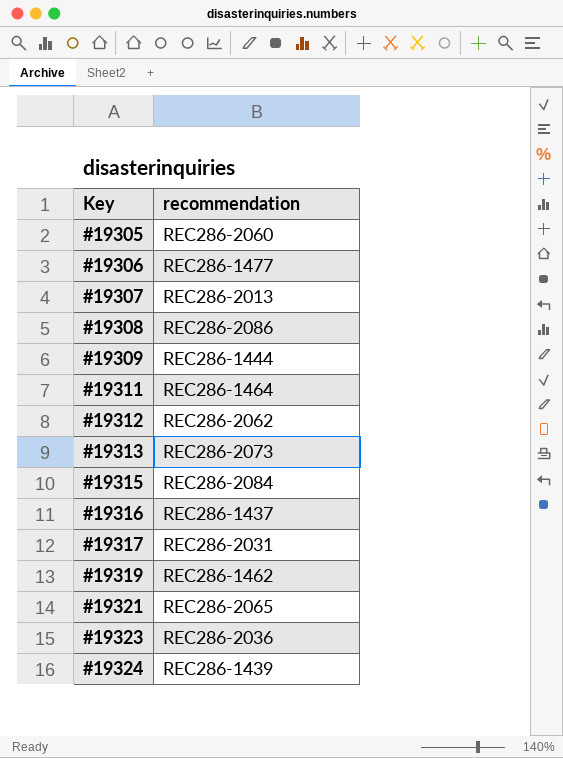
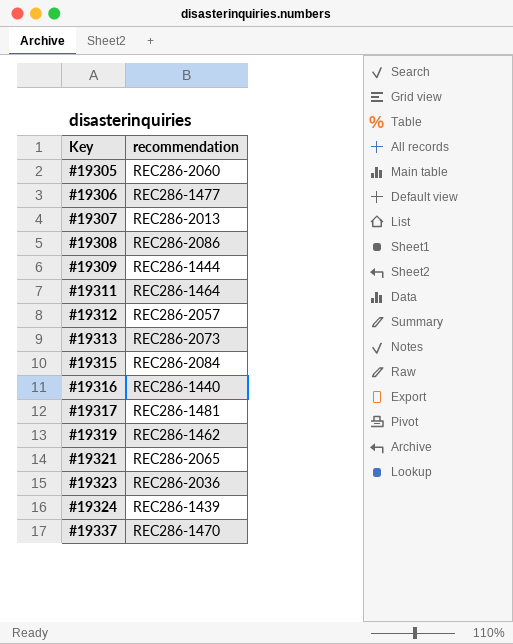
#19312 | recommendation: REC286-2062 -> REC286-2057
#19316 | recommendation: REC286-1437 -> REC286-1440
#19317 | recommendation: REC286-2031 -> REC286-1481
row #19337: none -> REC286-1470

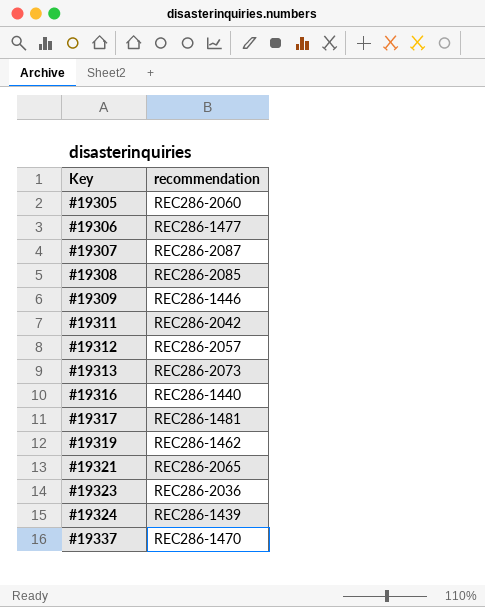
row #19315: REC286-2084 -> none
#19307 | recommendation: REC286-2013 -> REC286-2087
#19308 | recommendation: REC286-2086 -> REC286-2085
#19309 | recommendation: REC286-1444 -> REC286-1446
#19311 | recommendation: REC286-1464 -> REC286-2042

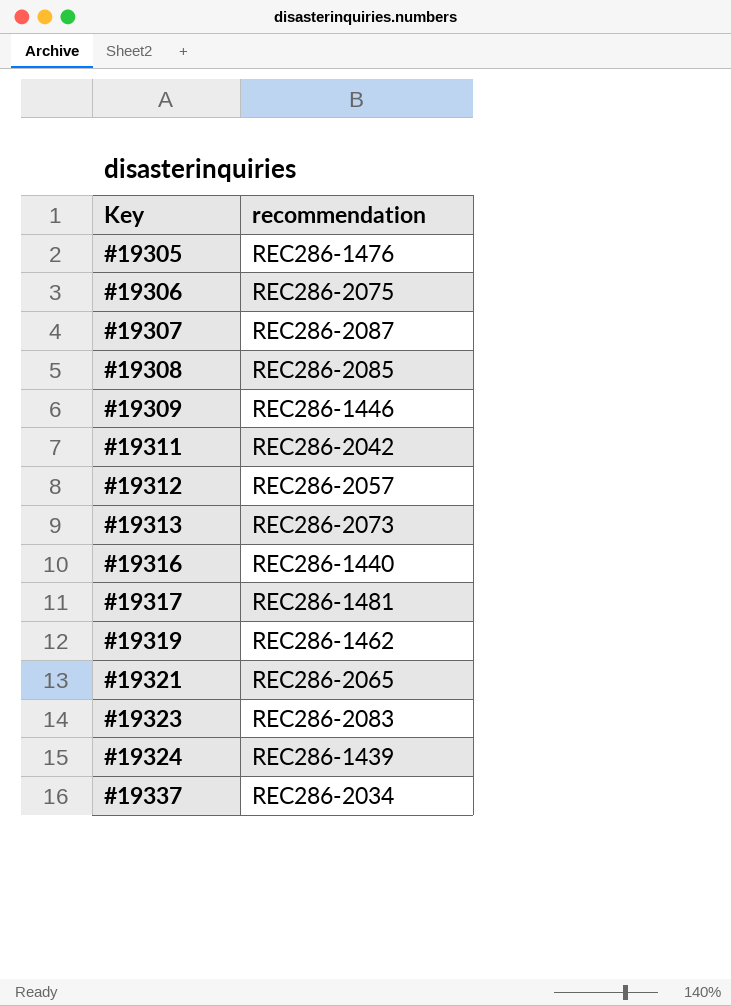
#19305 | recommendation: REC286-2060 -> REC286-1476
#19306 | recommendation: REC286-1477 -> REC286-2075
#19323 | recommendation: REC286-2036 -> REC286-2083
#19337 | recommendation: REC286-1470 -> REC286-2034

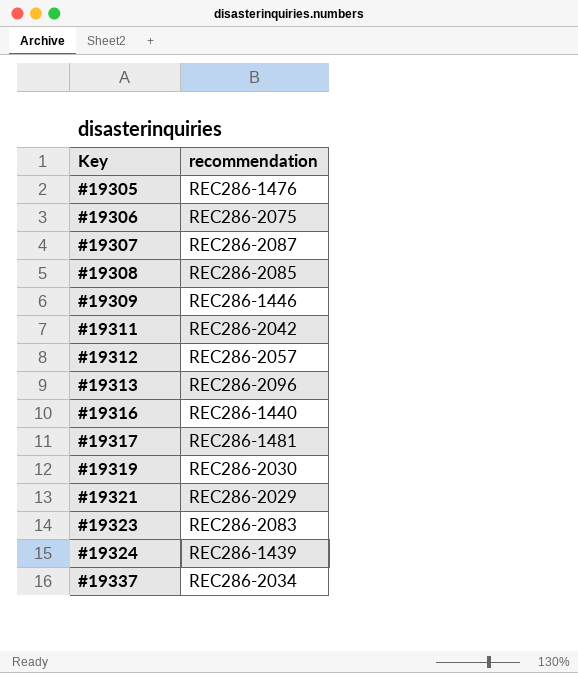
#19313 | recommendation: REC286-2073 -> REC286-2096
#19319 | recommendation: REC286-1462 -> REC286-2030
#19321 | recommendation: REC286-2065 -> REC286-2029

